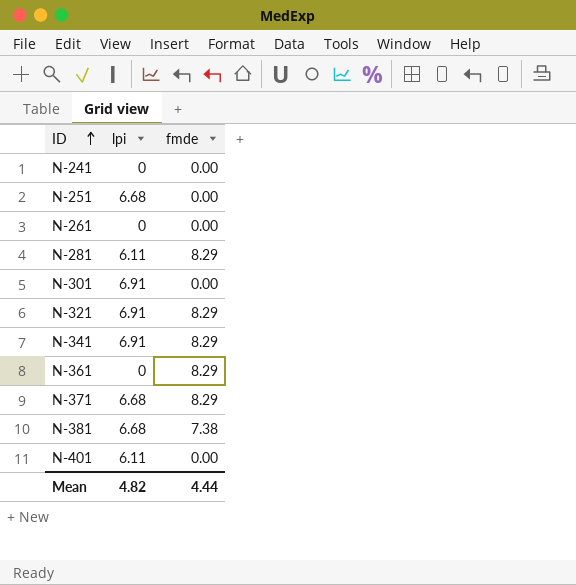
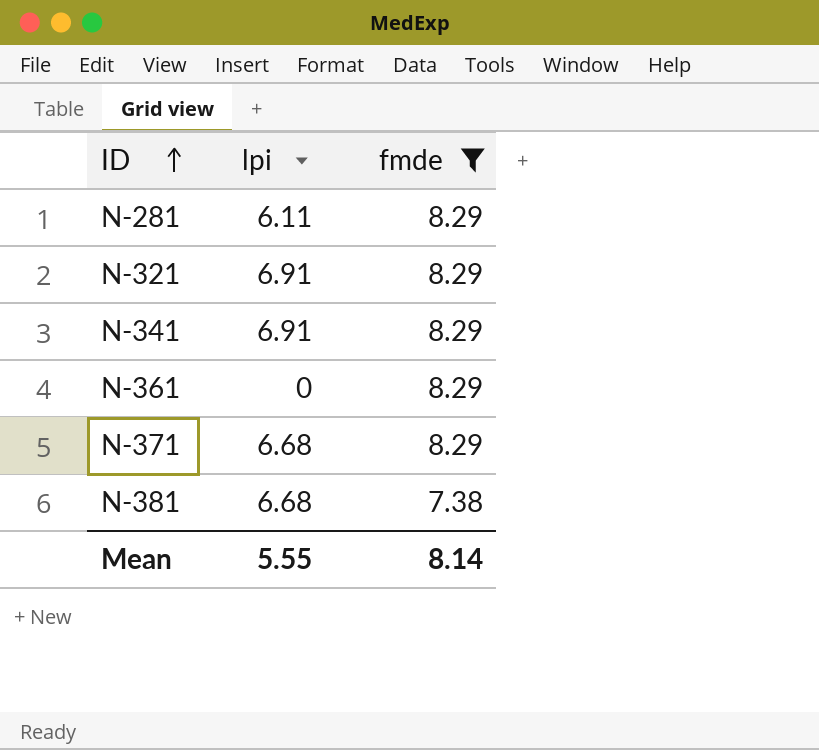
filter: none -> fmde != 0.00
Mean | lpi: 4.82 -> 5.55
Mean | fmde: 4.44 -> 8.14

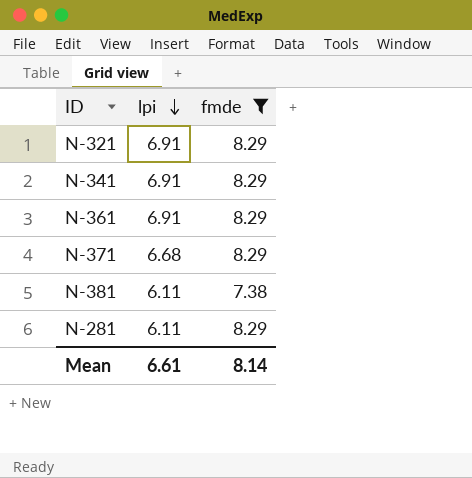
row order: ID ascending -> lpi descending
N-361 | lpi: 0 -> 6.91
N-381 | lpi: 6.68 -> 6.11
Mean | lpi: 5.55 -> 6.61

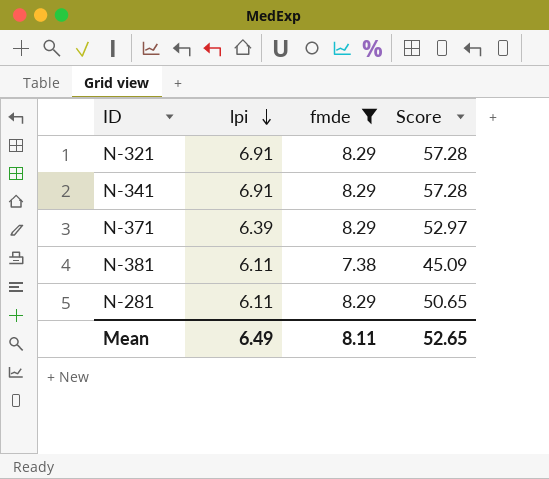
column Score | formula: none -> [lpi] * [fmde]
row N-361: 6.91 | 8.29 -> none
N-371 | lpi: 6.68 -> 6.39
Mean | lpi: 6.61 -> 6.49
Mean | fmde: 8.14 -> 8.11

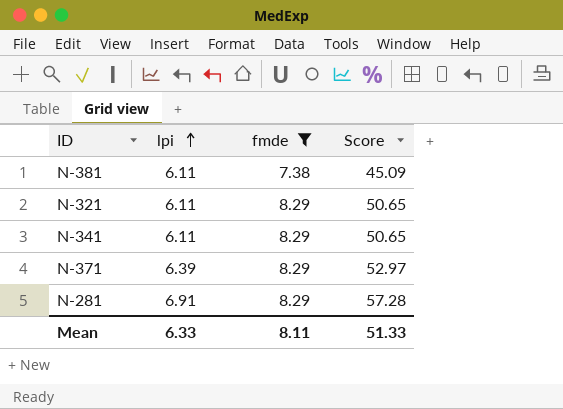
row order: lpi descending -> lpi ascending
N-321 | lpi: 6.91 -> 6.11
N-321 | Score: 57.28 -> 50.65
N-341 | lpi: 6.91 -> 6.11
N-341 | Score: 57.28 -> 50.65
N-281 | lpi: 6.11 -> 6.91
N-281 | Score: 50.65 -> 57.28
Mean | lpi: 6.49 -> 6.33
Mean | Score: 52.65 -> 51.33

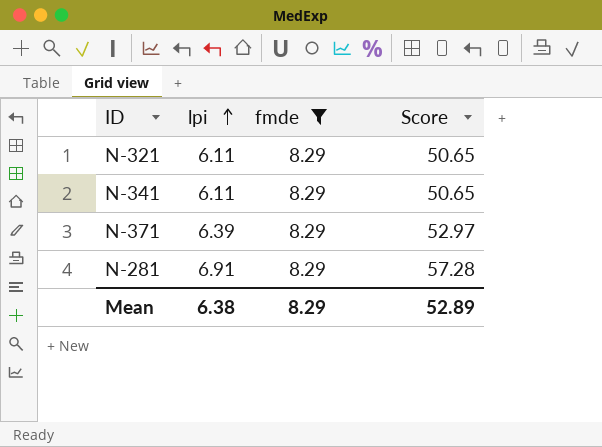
row N-381: 6.11 | 7.38 | 45.09 -> none
Mean | lpi: 6.33 -> 6.38
Mean | fmde: 8.11 -> 8.29
Mean | Score: 51.33 -> 52.89

